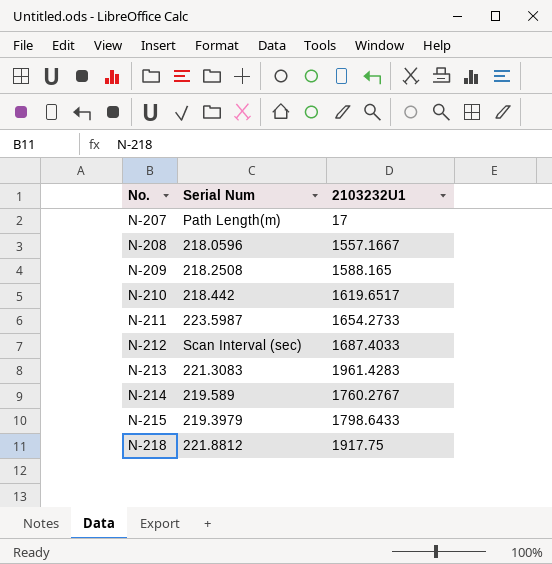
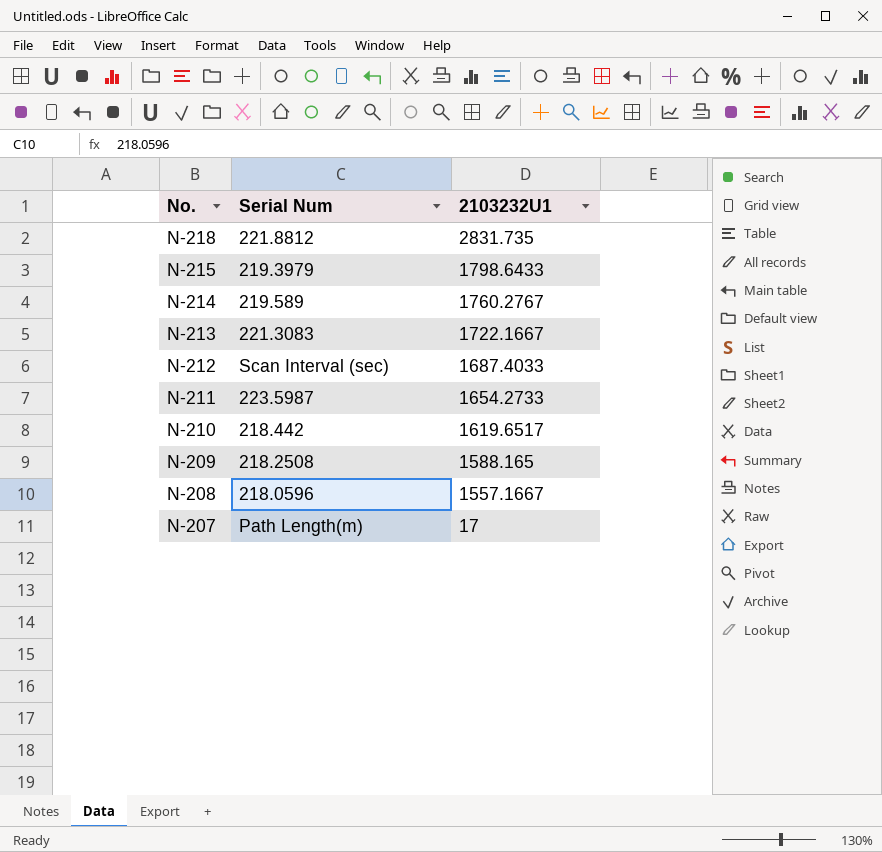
row order: No. ascending -> No. descending
N-218 | 2103232U1: 1917.75 -> 2831.735
N-213 | 2103232U1: 1961.4283 -> 1722.1667

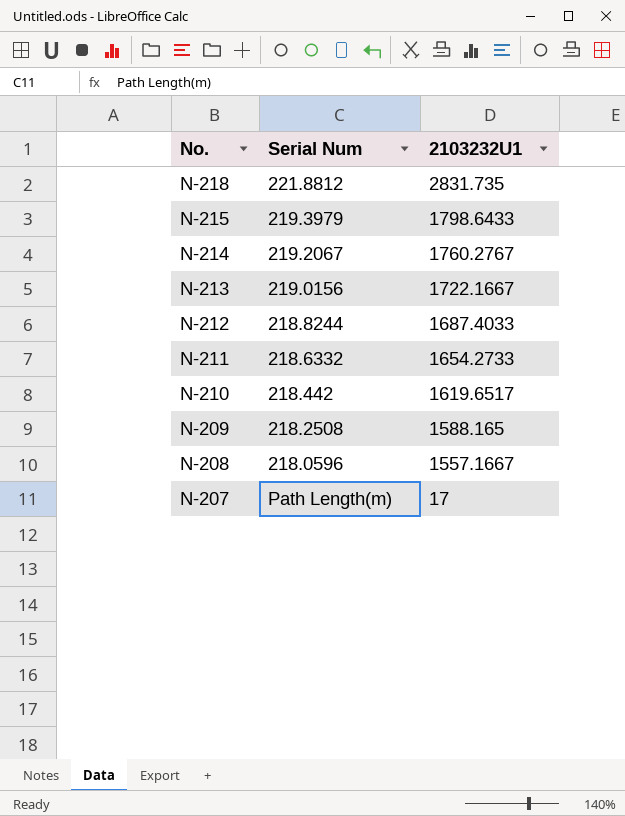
N-214 | Serial Num: 219.589 -> 219.2067
N-213 | Serial Num: 221.3083 -> 219.0156
N-212 | Serial Num: Scan Interval (sec) -> 218.8244
N-211 | Serial Num: 223.5987 -> 218.6332

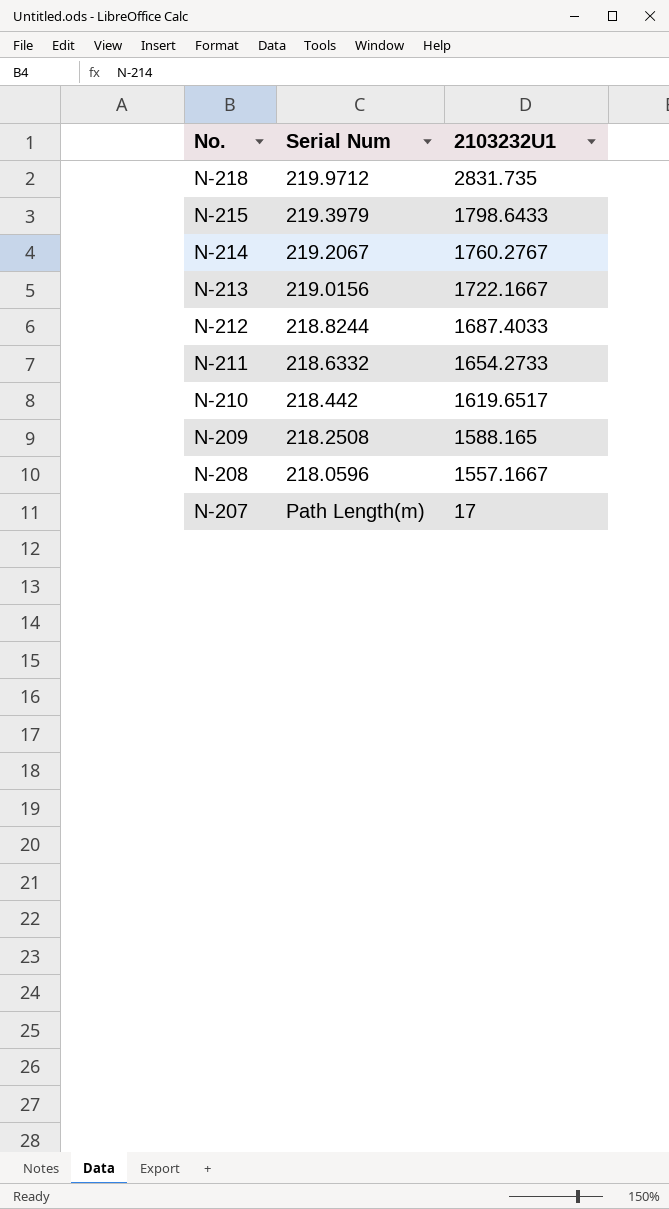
N-218 | Serial Num: 221.8812 -> 219.9712

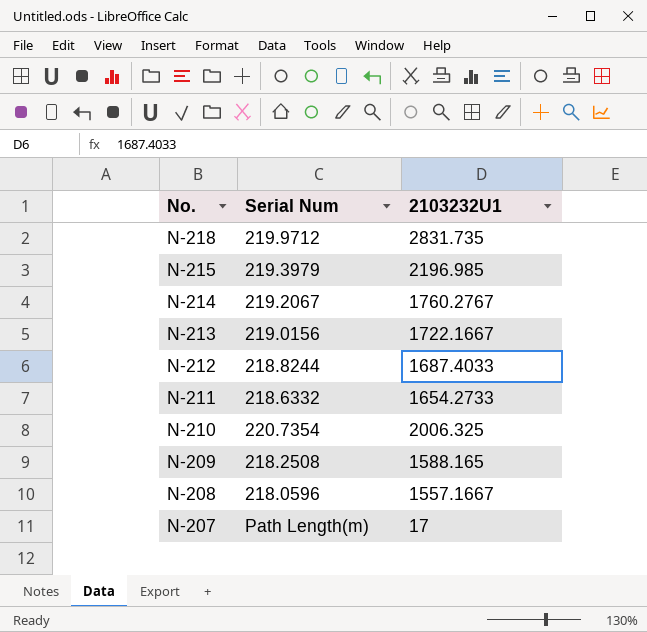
N-215 | 2103232U1: 1798.6433 -> 2196.985
N-210 | Serial Num: 218.442 -> 220.7354
N-210 | 2103232U1: 1619.6517 -> 2006.325

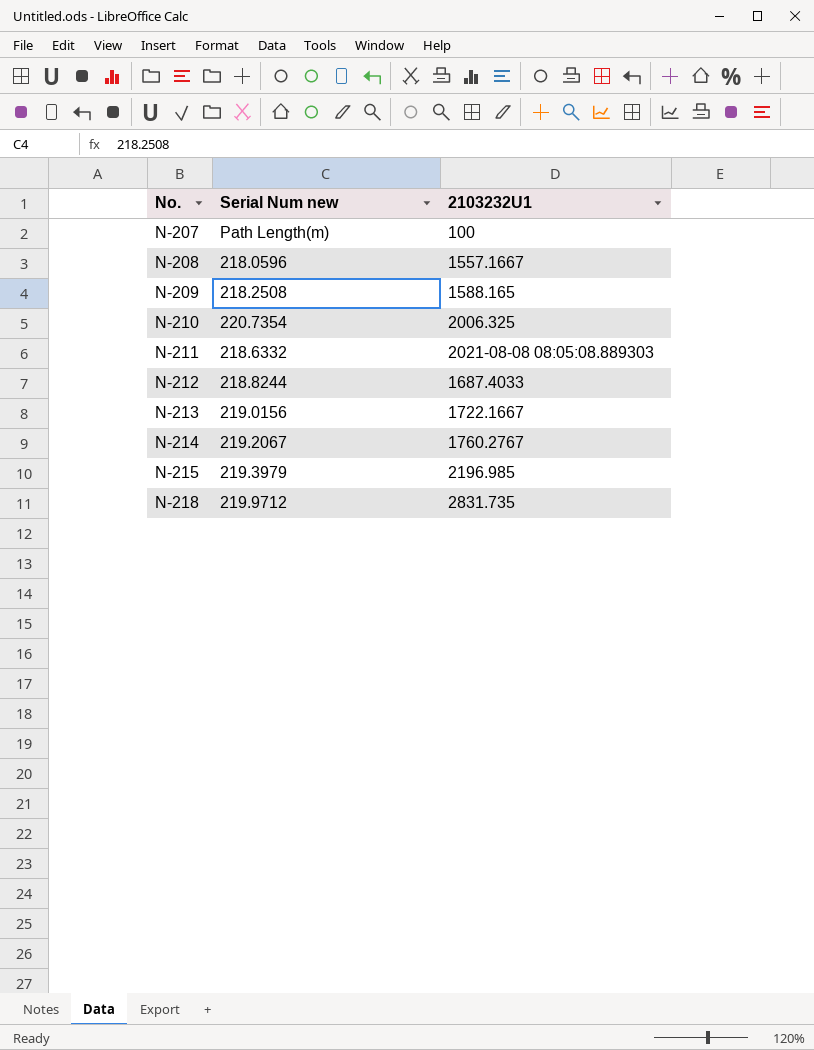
row order: No. descending -> No. ascending
column name: Serial Num -> Serial Num new
N-207 | 2103232U1: 17 -> 100
N-211 | 2103232U1: 1654.2733 -> 2021-08-08 08:05:08.889303

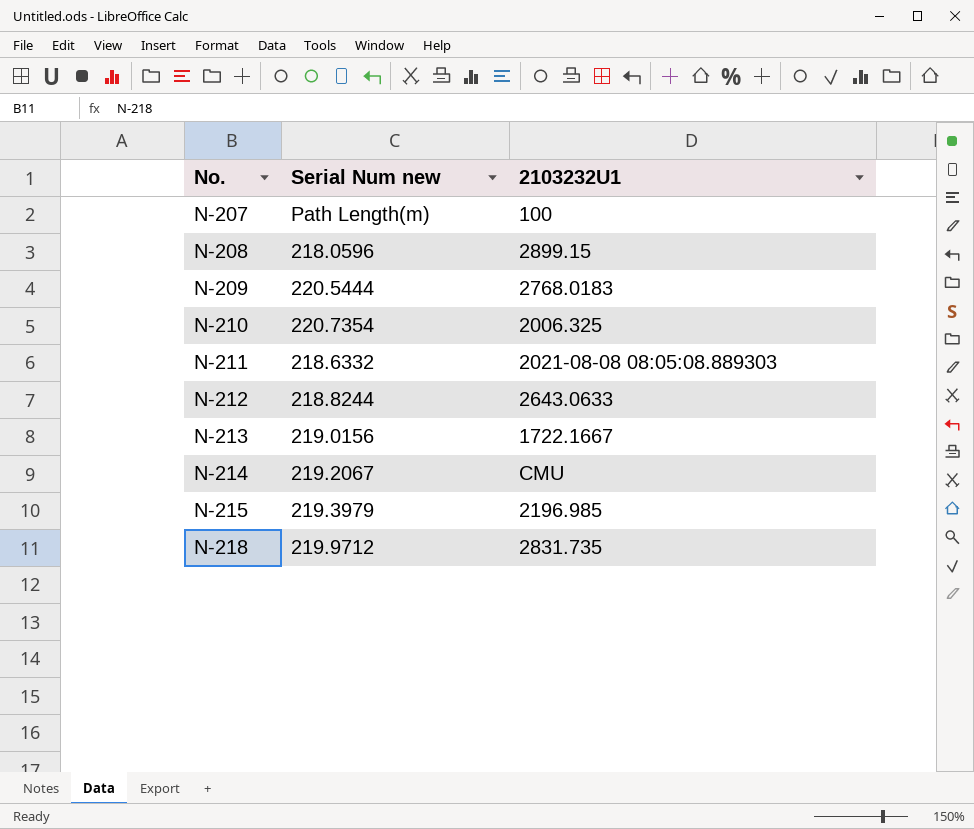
N-208 | 2103232U1: 1557.1667 -> 2899.15
N-209 | Serial Num new: 218.2508 -> 220.5444
N-209 | 2103232U1: 1588.165 -> 2768.0183
N-212 | 2103232U1: 1687.4033 -> 2643.0633
N-214 | 2103232U1: 1760.2767 -> CMU

